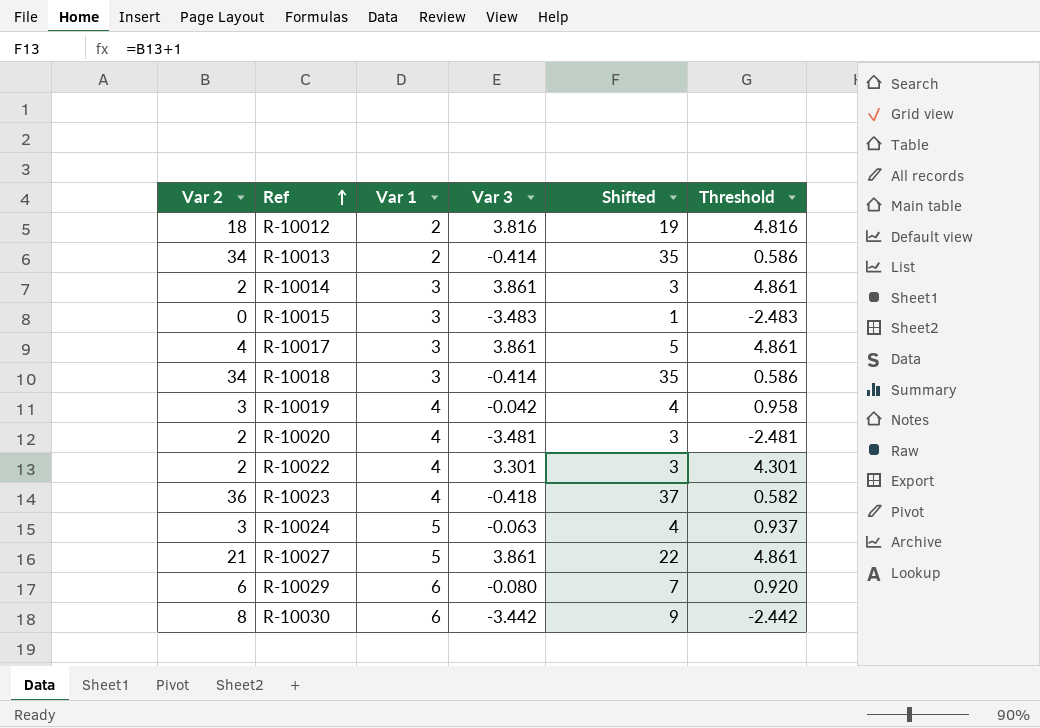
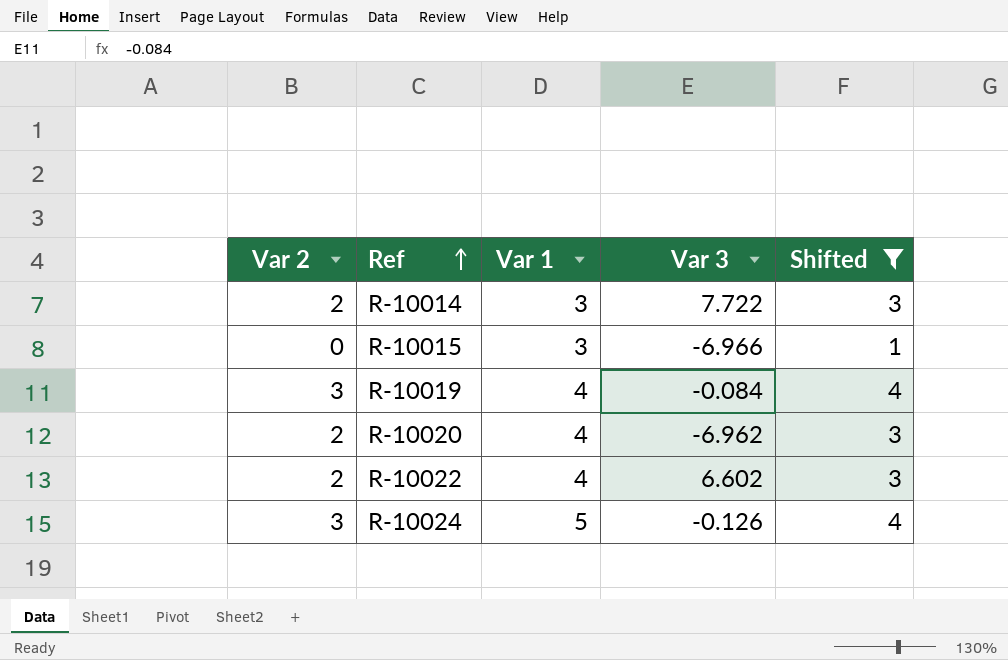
filter: none -> Shifted <= 4
column Threshold | formula: [Var 3] + 1 -> none
R-10014 | Var 3: 3.861 -> 7.722
R-10015 | Var 3: -3.483 -> -6.966
R-10019 | Var 3: -0.042 -> -0.084
R-10020 | Var 3: -3.481 -> -6.962
R-10022 | Var 3: 3.301 -> 6.602
R-10024 | Var 3: -0.063 -> -0.126

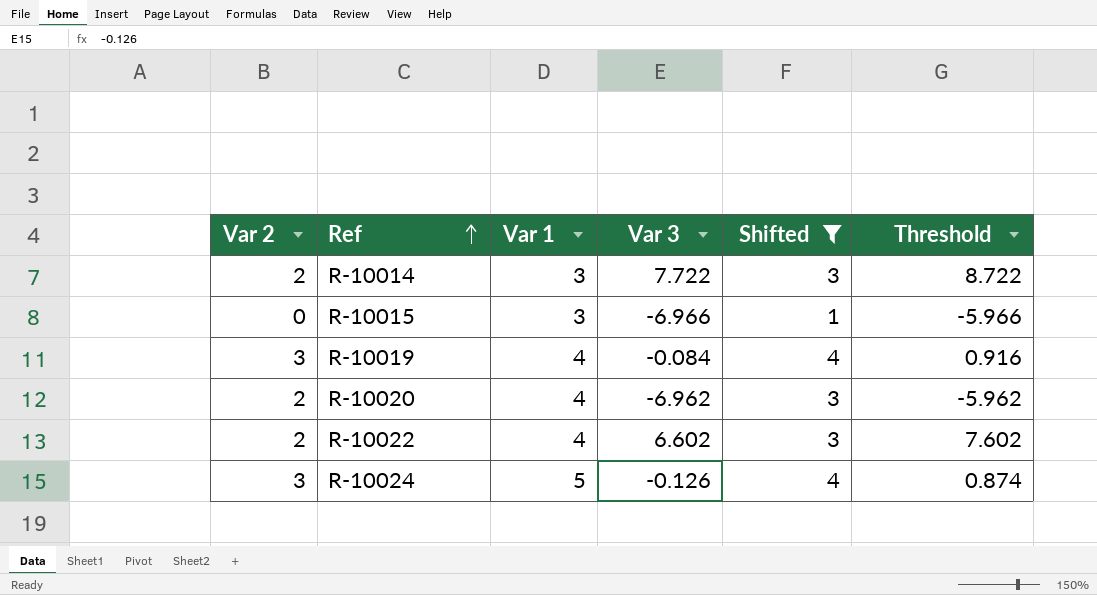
column Threshold | formula: none -> [Var 3] + 1

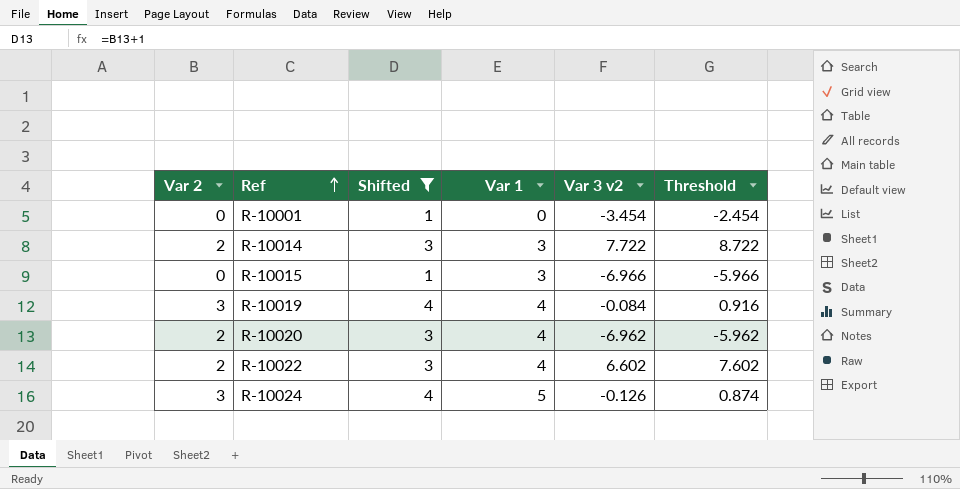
column Shifted | position: 5 -> 3
column name: Var 3 -> Var 3 v2
row R-10001: none -> 0 | 1 | 0 | -3.454 | -2.454

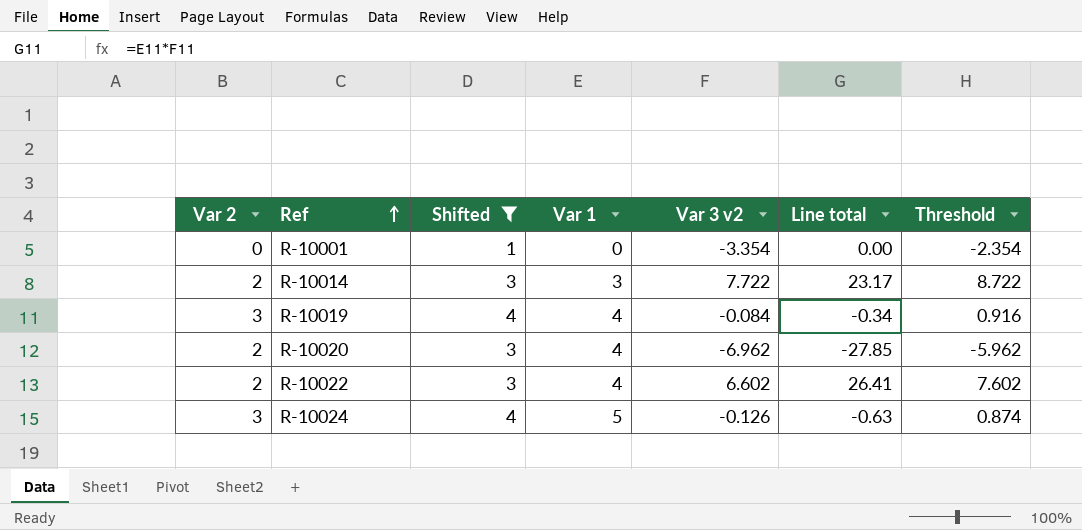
column Line total | formula: none -> [Var 1] * [Var 3 v2]
row R-10015: 0 | 1 | 3 | -6.966 | -5.966 -> none
R-10001 | Var 3 v2: -3.454 -> -3.354
R-10001 | Threshold: -2.454 -> -2.354

